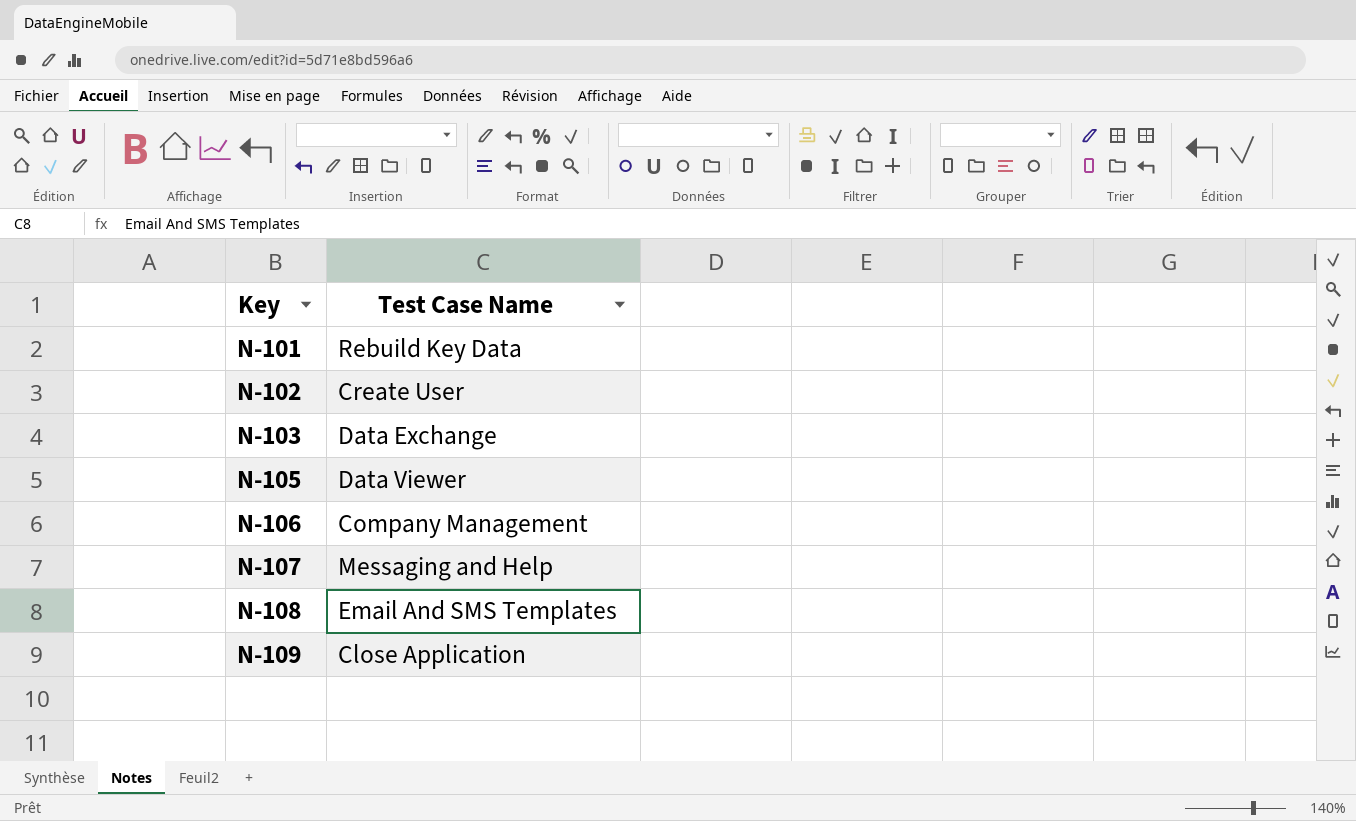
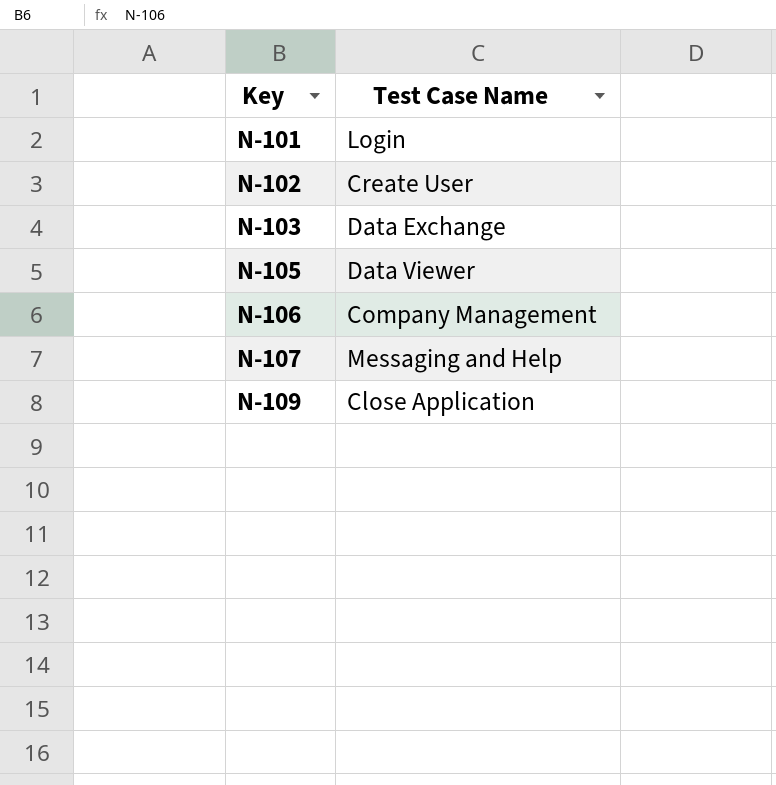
row N-108: Email And SMS Templates -> none
N-101 | Test Case Name: Rebuild Key Data -> Login

